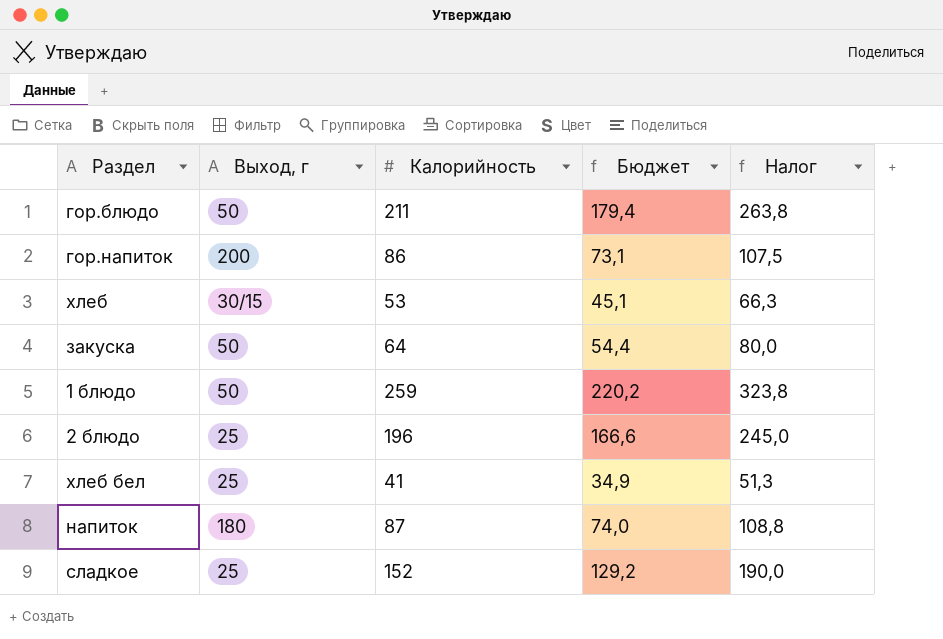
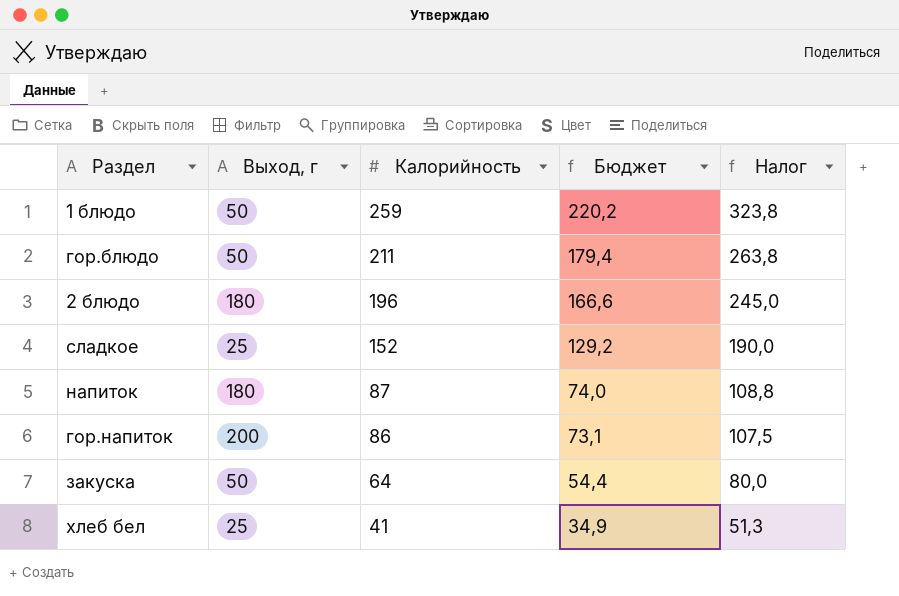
row order: none -> Калорийность descending
row хлеб: 30/15 | 53 | 45,1 | 66,3 -> none
2 блюдо | Выход, г: 25 -> 180

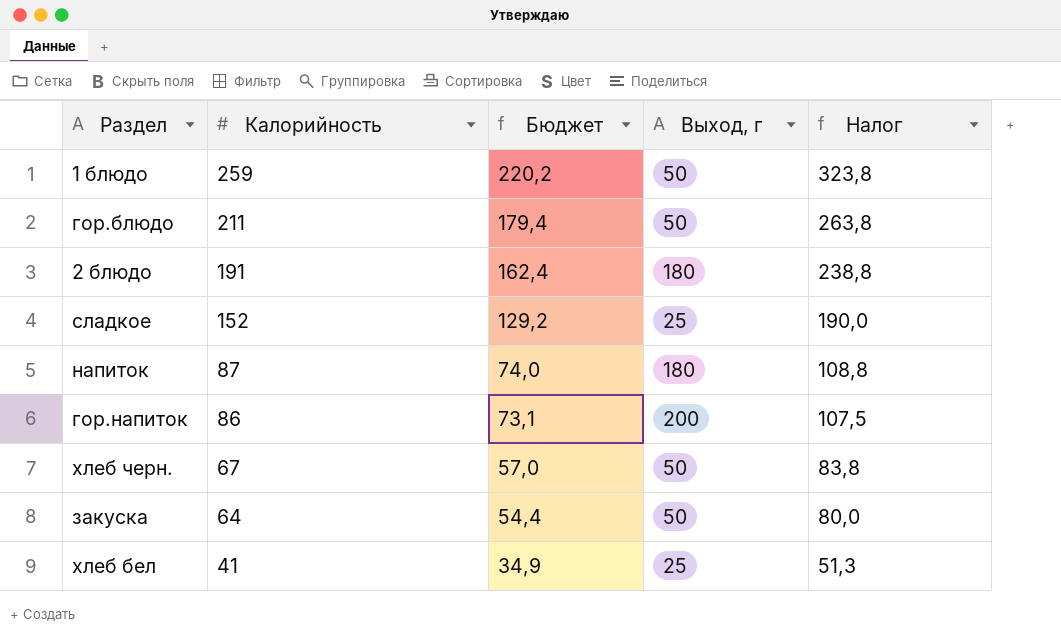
column Выход, г | position: 2 -> 4
2 блюдо | Калорийность: 196 -> 191
2 блюдо | Бюджет: 166,6 -> 162,4
2 блюдо | Налог: 245,0 -> 238,8
row хлеб черн.: none -> 67 | 57,0 | 50 | 83,8

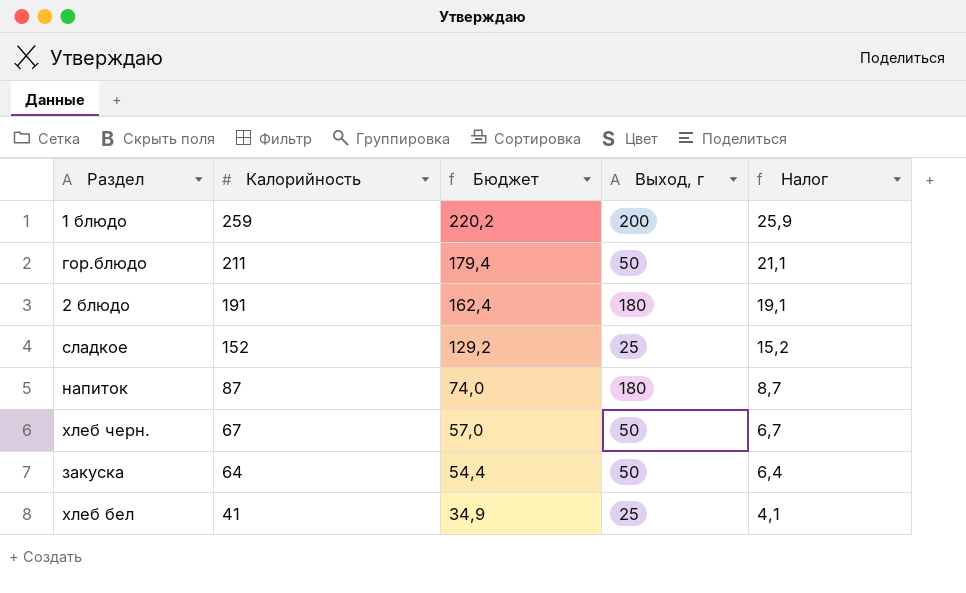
column Налог | formula: [Калорийность] * 1,25 -> [Калорийность] * 0,1
row гор.напиток: 86 | 73,1 | 200 | 107,5 -> none
1 блюдо | Выход, г: 50 -> 200

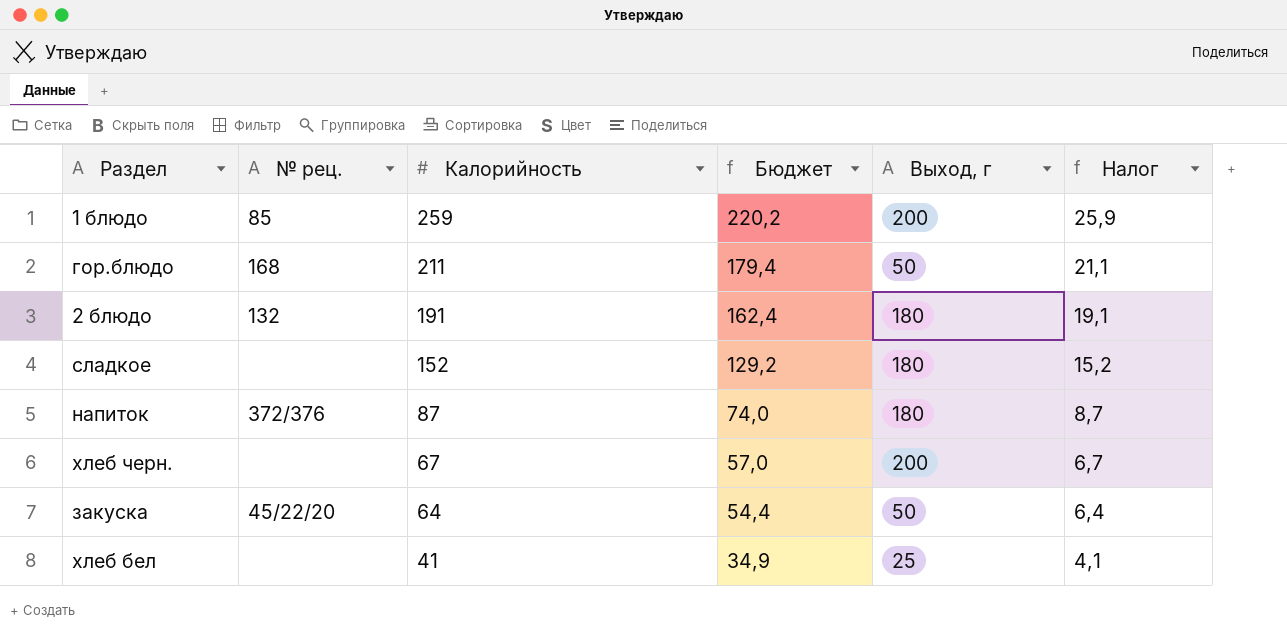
column № рец. | position: none -> 2
сладкое | Выход, г: 25 -> 180
хлеб черн. | Выход, г: 50 -> 200

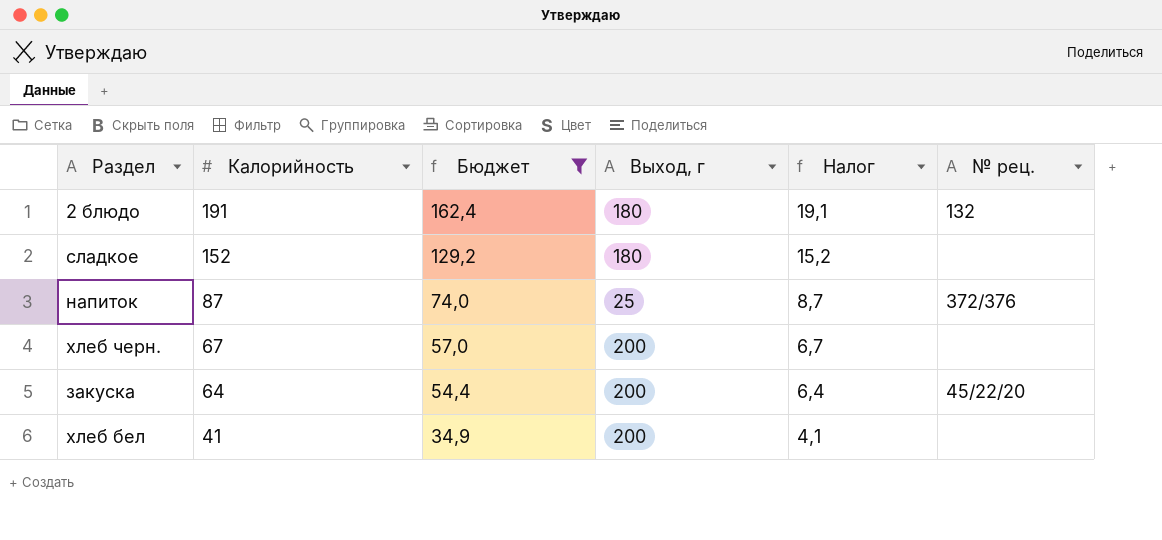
filter: none -> Бюджет <= 162,4
column № рец. | position: 2 -> 6
напиток | Выход, г: 180 -> 25
закуска | Выход, г: 50 -> 200
хлеб бел | Выход, г: 25 -> 200

